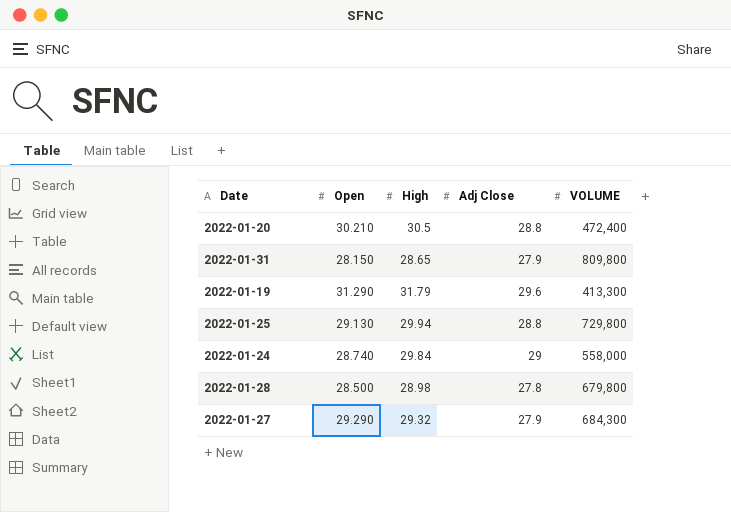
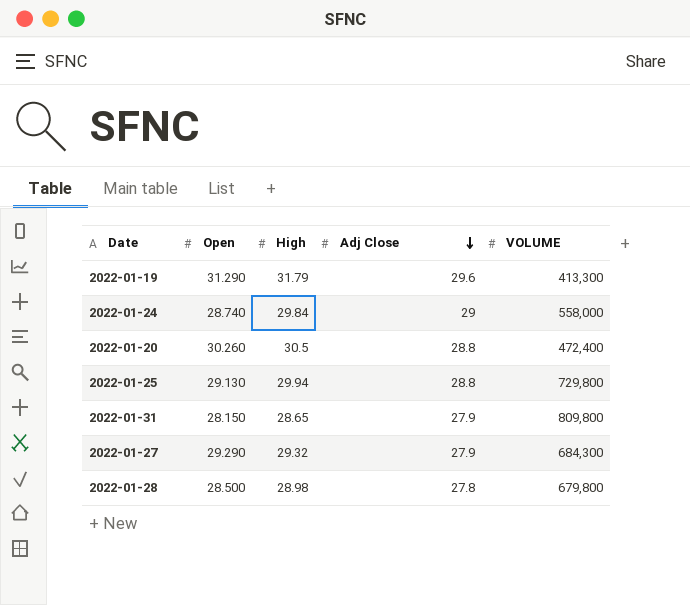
row order: none -> Adj Close descending
2022-01-20 | Open: 30.210 -> 30.260

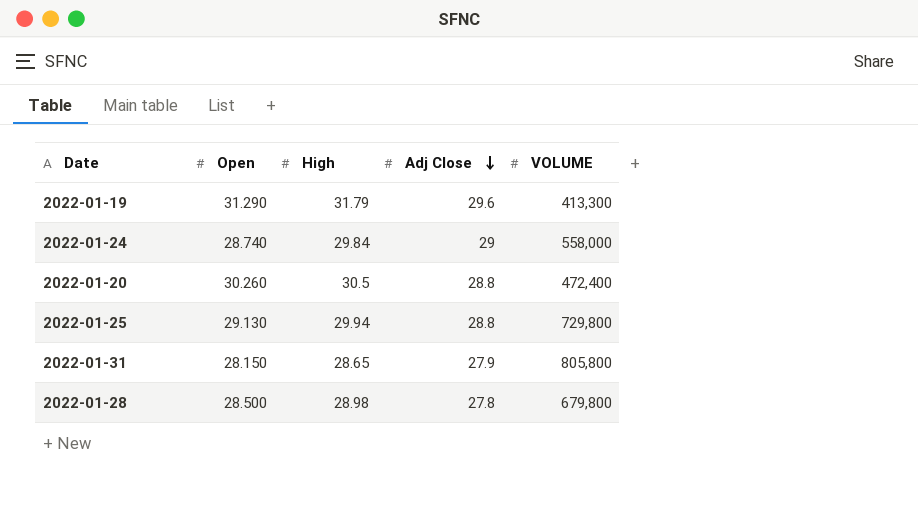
row 2022-01-27: 29.290 | 29.32 | 27.9 | 684,300 -> none
2022-01-31 | VOLUME: 809,800 -> 805,800

